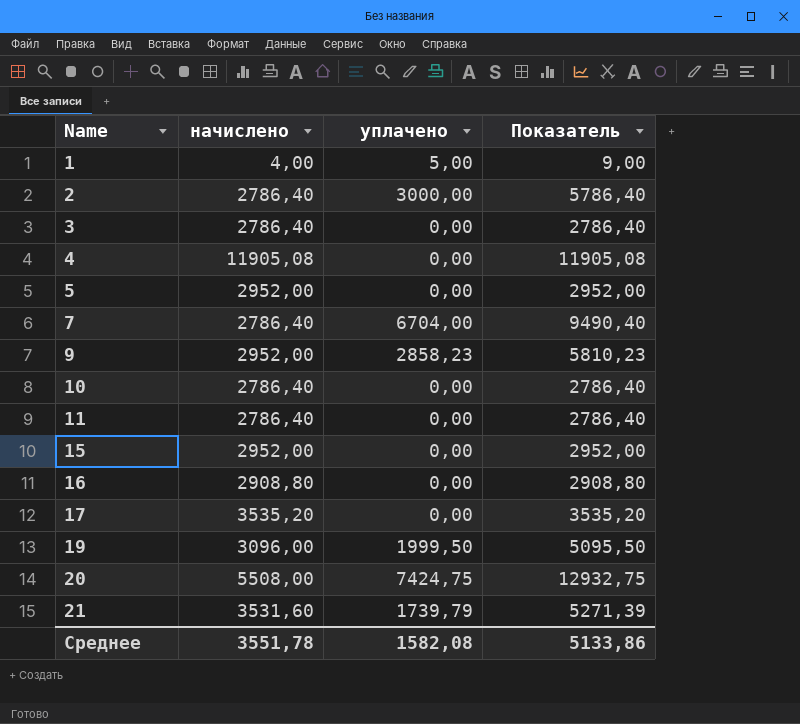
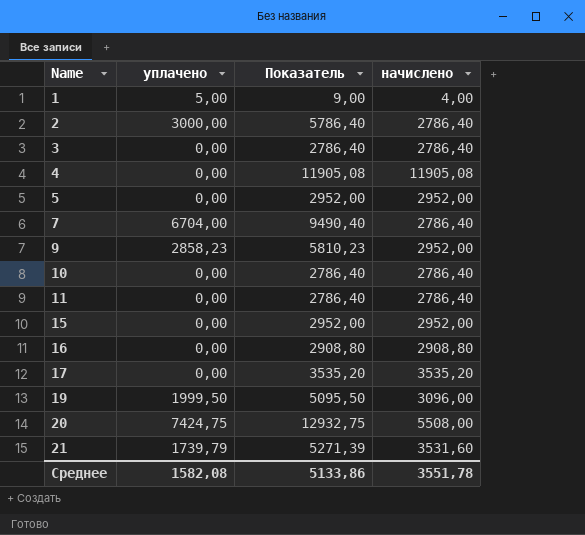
column начислено | position: 2 -> 4

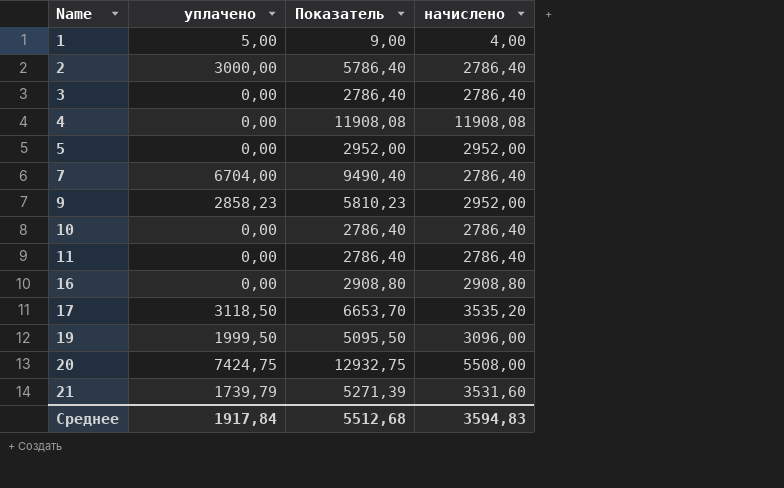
row 15: 0,00 | 2952,00 | 2952,00 -> none
4 | Показатель: 11905,08 -> 11908,08
4 | начислено: 11905,08 -> 11908,08
17 | уплачено: 0,00 -> 3118,50
17 | Показатель: 3535,20 -> 6653,70
Среднее | уплачено: 1582,08 -> 1917,84
Среднее | Показатель: 5133,86 -> 5512,68
Среднее | начислено: 3551,78 -> 3594,83

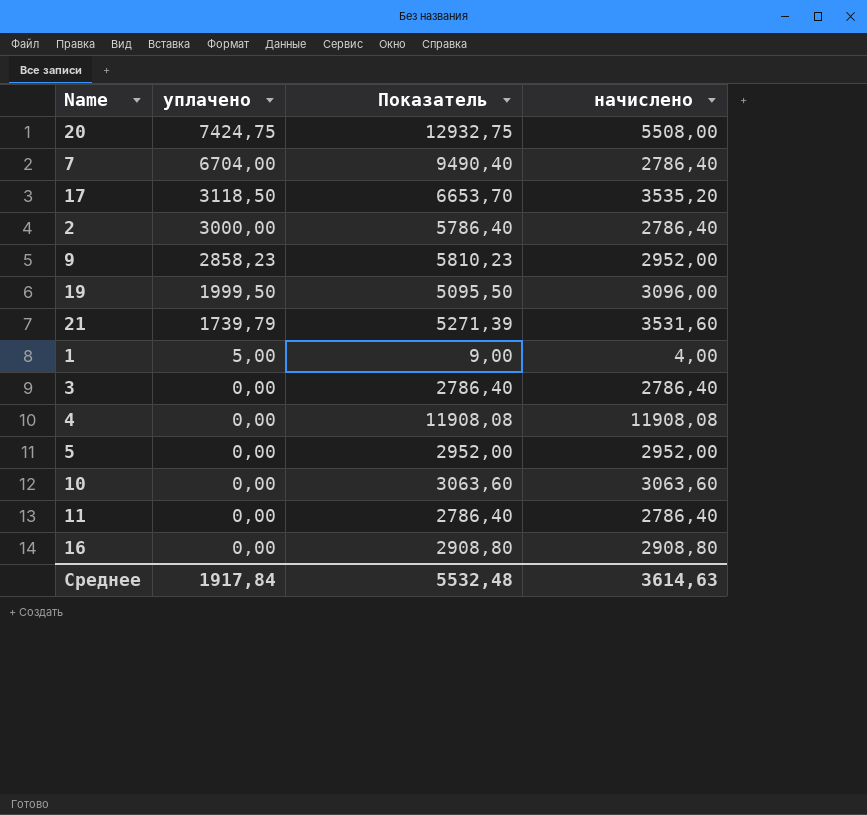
row order: Name ascending -> уплачено descending
10 | Показатель: 2786,40 -> 3063,60
10 | начислено: 2786,40 -> 3063,60
Среднее | Показатель: 5512,68 -> 5532,48
Среднее | начислено: 3594,83 -> 3614,63

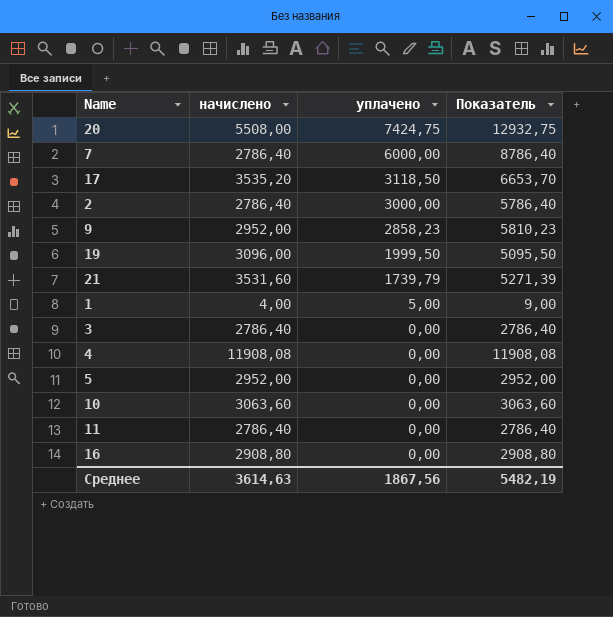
column начислено | position: 4 -> 2
7 | уплачено: 6704,00 -> 6000,00
7 | Показатель: 9490,40 -> 8786,40
Среднее | уплачено: 1917,84 -> 1867,56
Среднее | Показатель: 5532,48 -> 5482,19

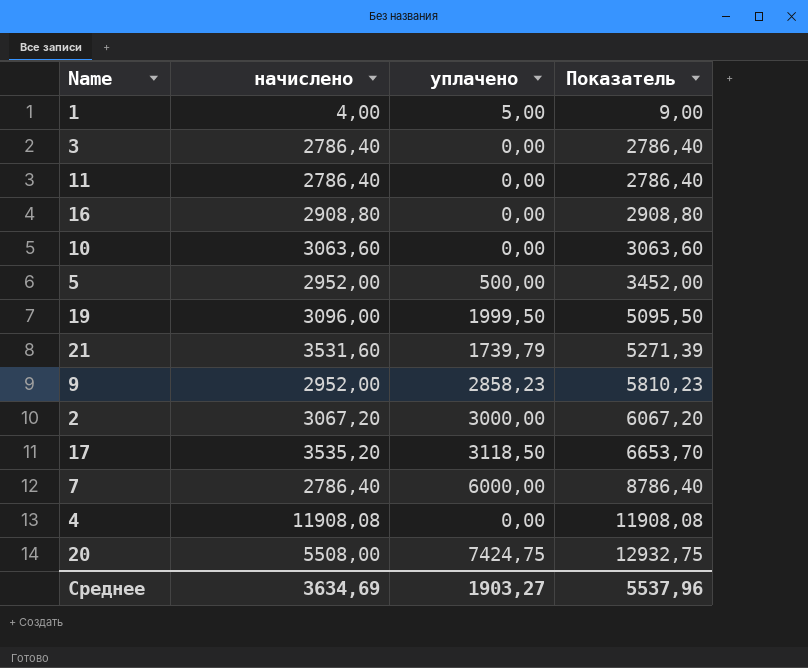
row order: уплачено descending -> Показатель ascending
5 | уплачено: 0,00 -> 500,00
5 | Показатель: 2952,00 -> 3452,00
2 | начислено: 2786,40 -> 3067,20
2 | Показатель: 5786,40 -> 6067,20
Среднее | начислено: 3614,63 -> 3634,69
Среднее | уплачено: 1867,56 -> 1903,27
Среднее | Показатель: 5482,19 -> 5537,96

